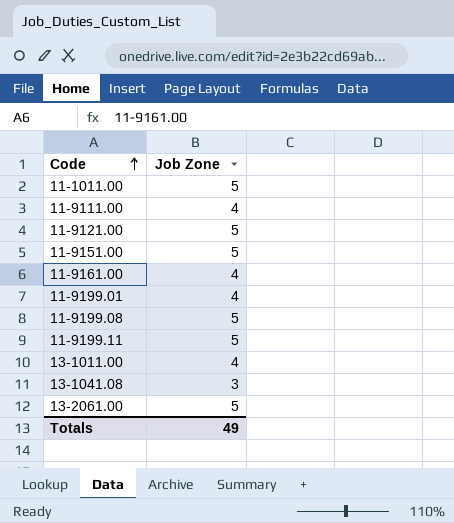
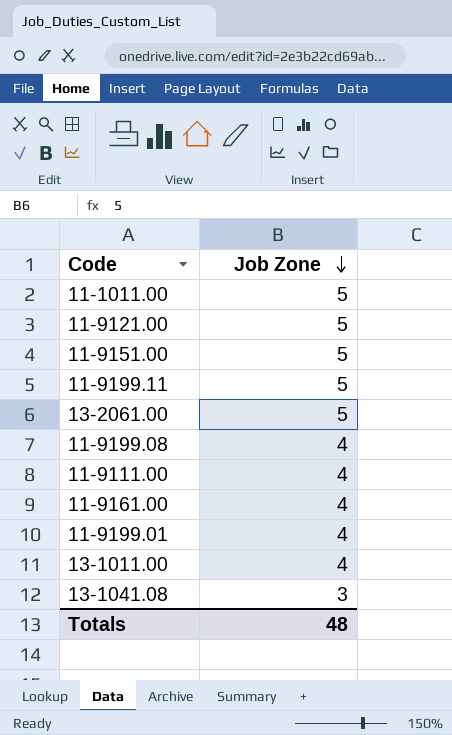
row order: Code ascending -> Job Zone descending
11-9199.08 | Job Zone: 5 -> 4
Totals | Job Zone: 49 -> 48

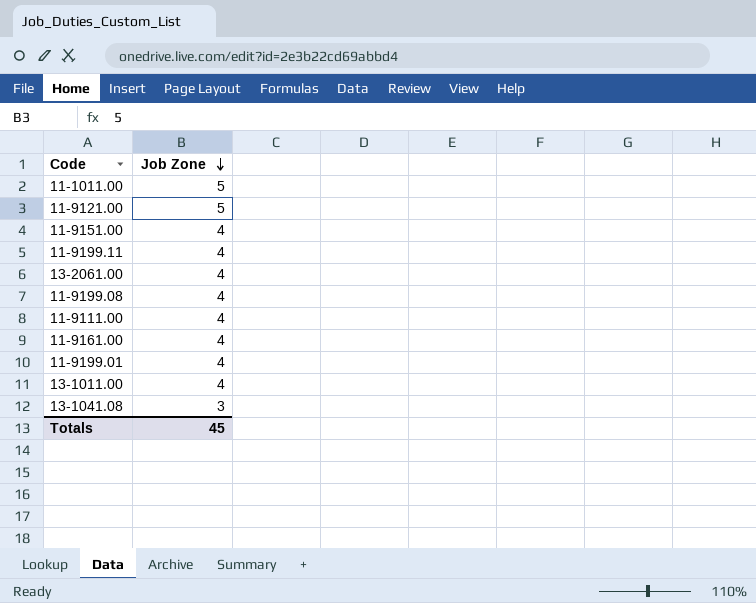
11-9151.00 | Job Zone: 5 -> 4
11-9199.11 | Job Zone: 5 -> 4
13-2061.00 | Job Zone: 5 -> 4
Totals | Job Zone: 48 -> 45

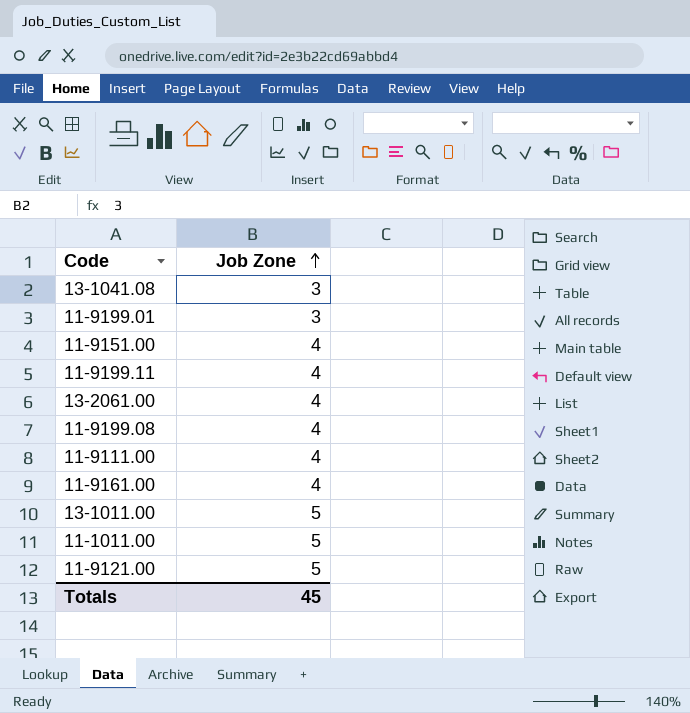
row order: Job Zone descending -> Job Zone ascending
11-9199.01 | Job Zone: 4 -> 3
13-1011.00 | Job Zone: 4 -> 5

